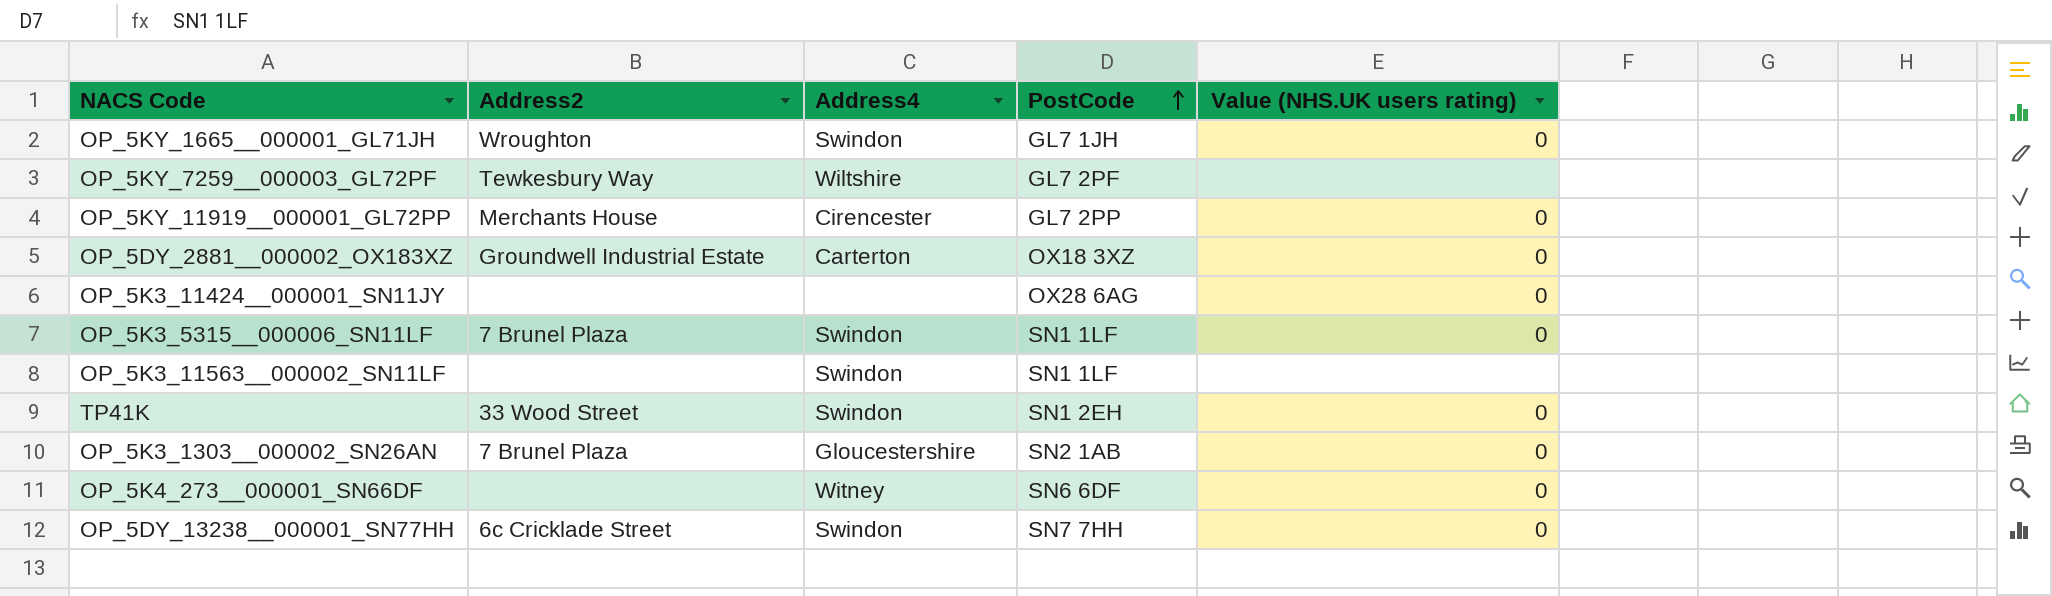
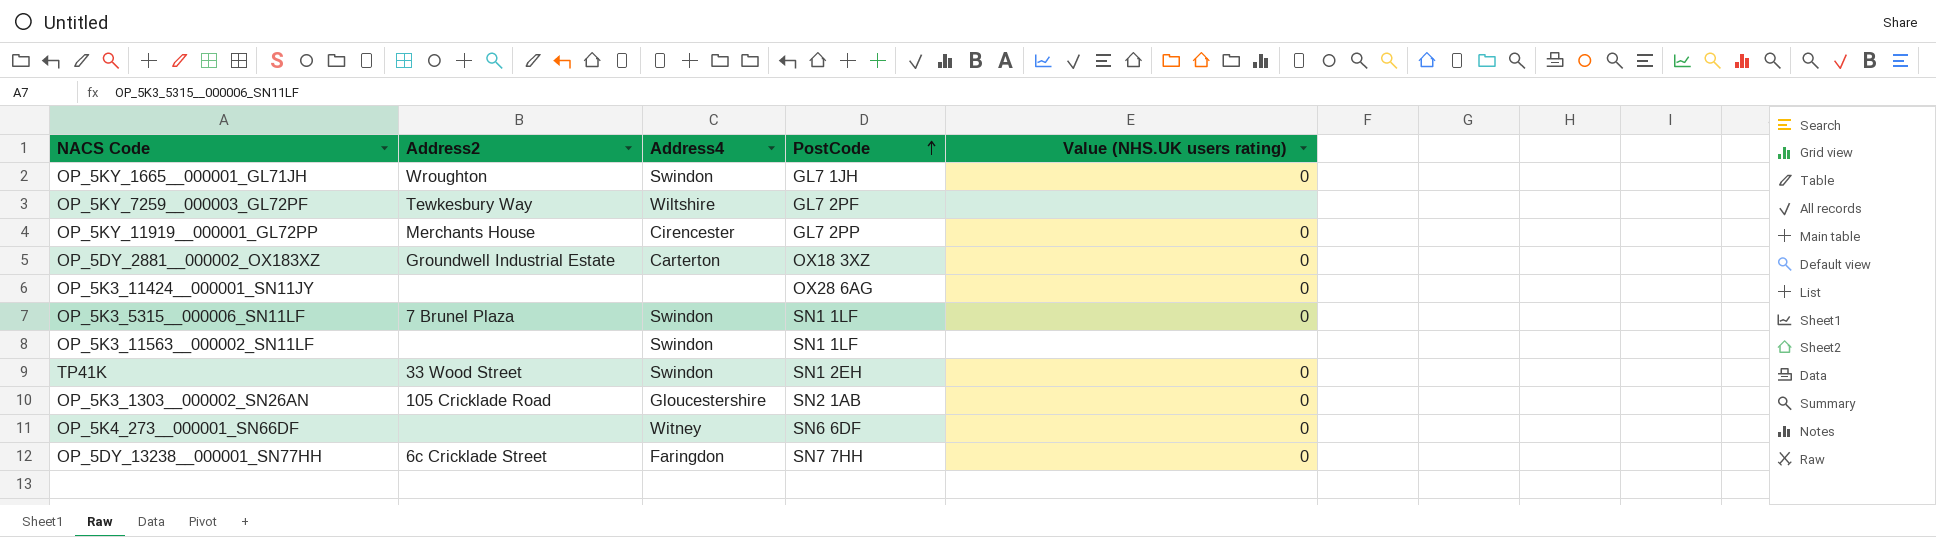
OP_5K3_1303__000002_SN26AN | Address2: 7 Brunel Plaza -> 105 Cricklade Road
OP_5DY_13238__000001_SN77HH | Address4: Swindon -> Faringdon

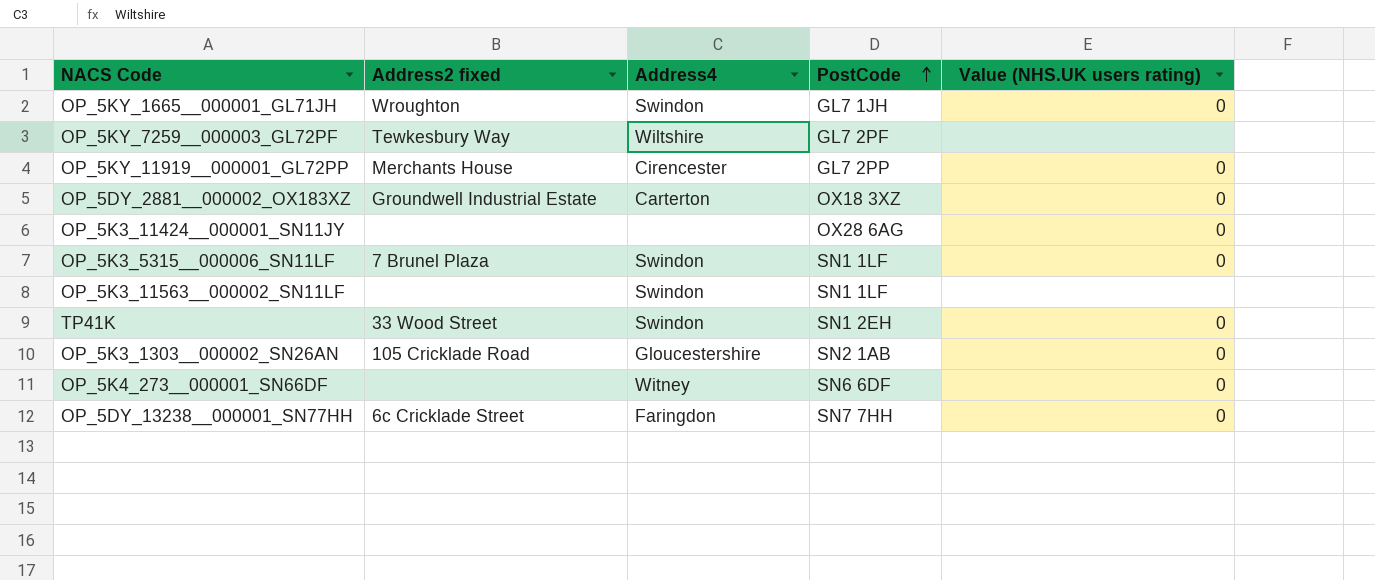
column name: Address2 -> Address2 fixed

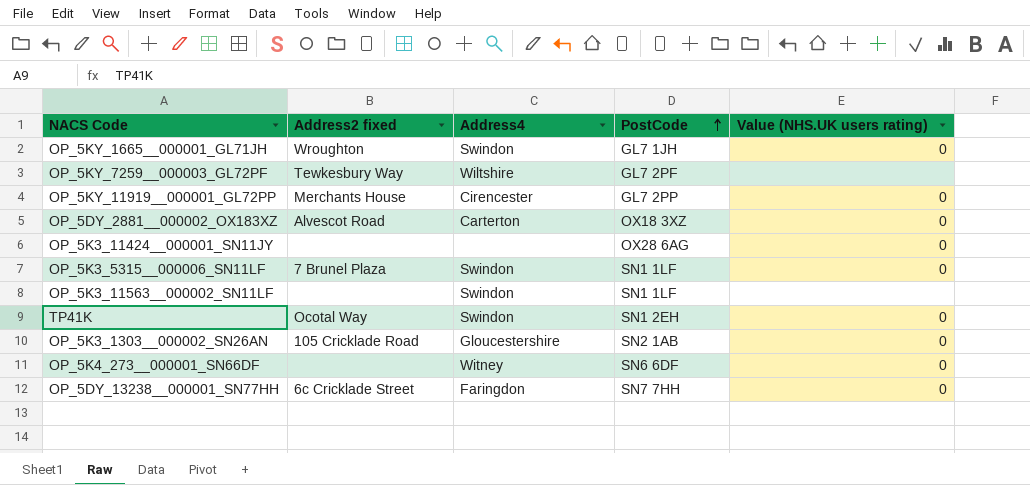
OP_5DY_2881__000002_OX183XZ | Address2 fixed: Groundwell Industrial Estate -> Alvescot Road
TP41K | Address2 fixed: 33 Wood Street -> Ocotal Way

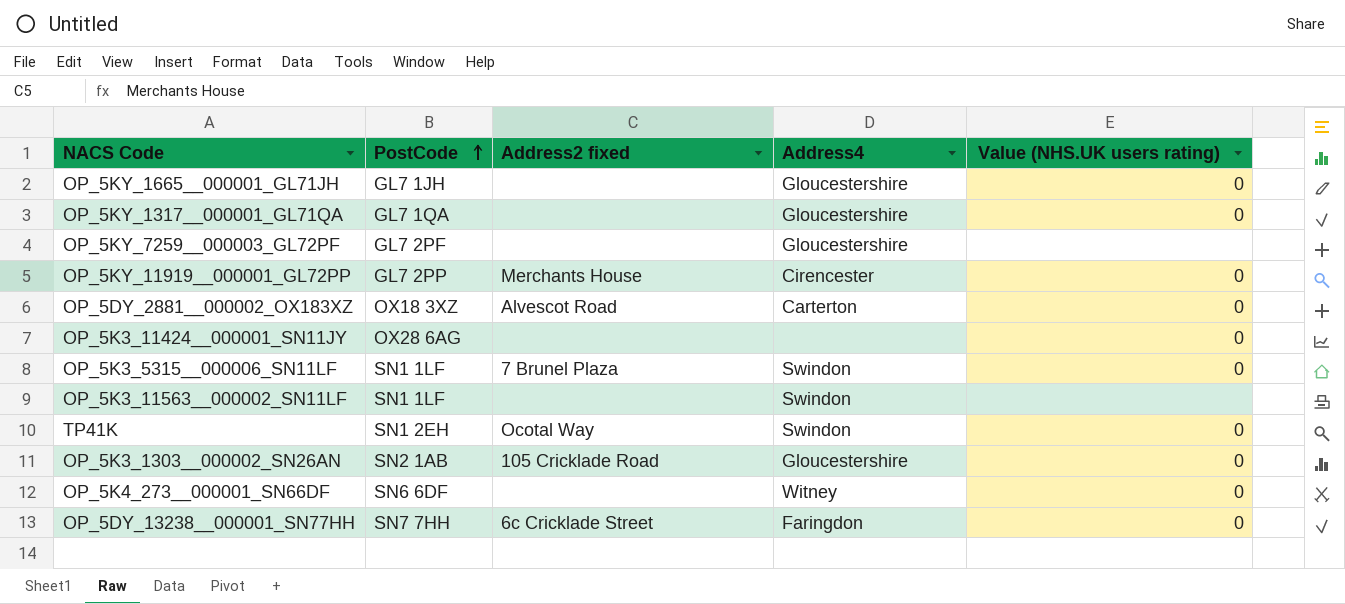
column PostCode | position: 4 -> 2
OP_5KY_1665__000001_GL71JH | Address2 fixed: Wroughton -> none
OP_5KY_1665__000001_GL71JH | Address4: Swindon -> Gloucestershire
row OP_5KY_1317__000001_GL71QA: none -> GL7 1QA | none | Gloucestershire | 0
OP_5KY_7259__000003_GL72PF | Address2 fixed: Tewkesbury Way -> none
OP_5KY_7259__000003_GL72PF | Address4: Wiltshire -> Gloucestershire

